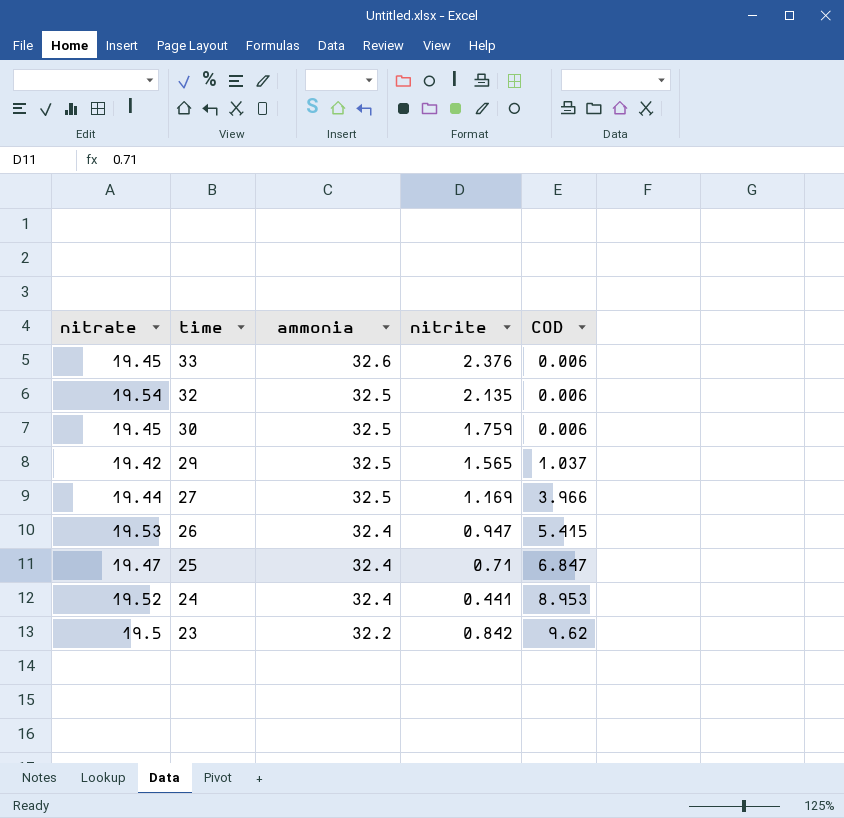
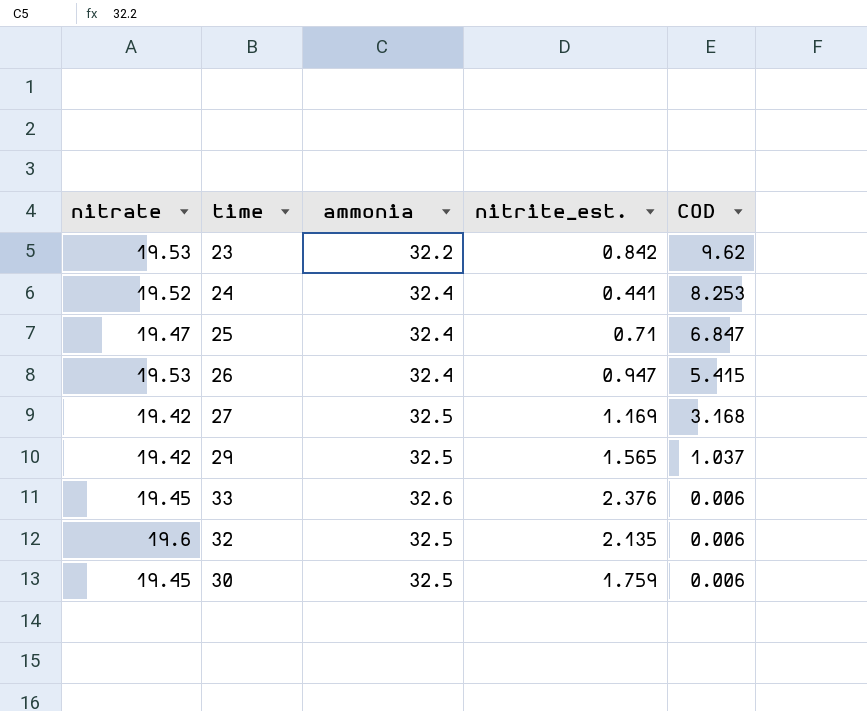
row order: time descending -> COD descending
column name: nitrite -> nitrite_est.
23 | nitrate: 19.5 -> 19.53
24 | COD: 8.953 -> 8.253
27 | nitrate: 19.44 -> 19.42
27 | COD: 3.966 -> 3.168
32 | nitrate: 19.54 -> 19.6

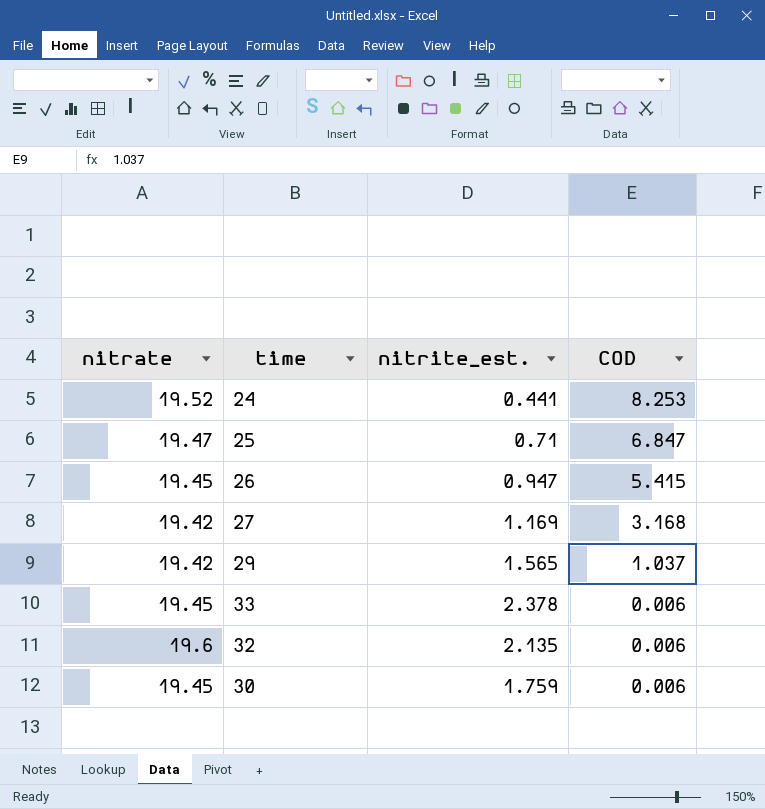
column ammonia | position: 3 -> none
row 23: 19.53 | 32.2 | 0.842 | 9.62 -> none
26 | nitrate: 19.53 -> 19.45
33 | nitrite_est.: 2.376 -> 2.378

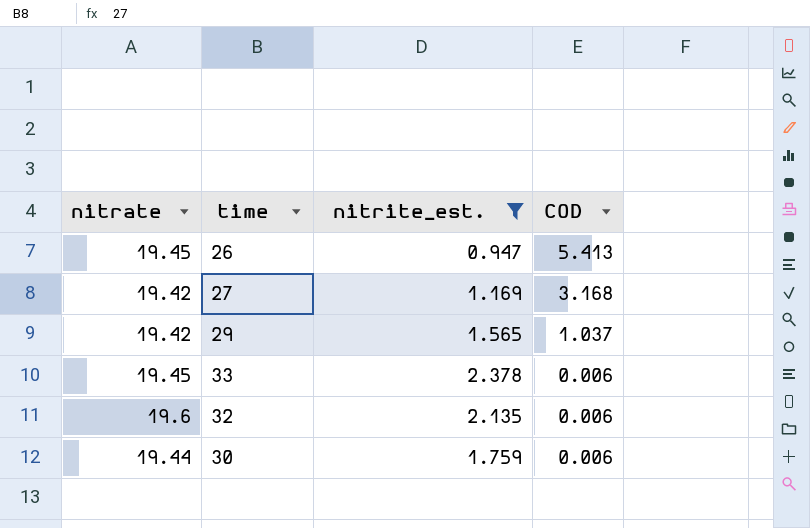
filter: none -> nitrite_est. >= 0.947
26 | COD: 5.415 -> 5.413
30 | nitrate: 19.45 -> 19.44

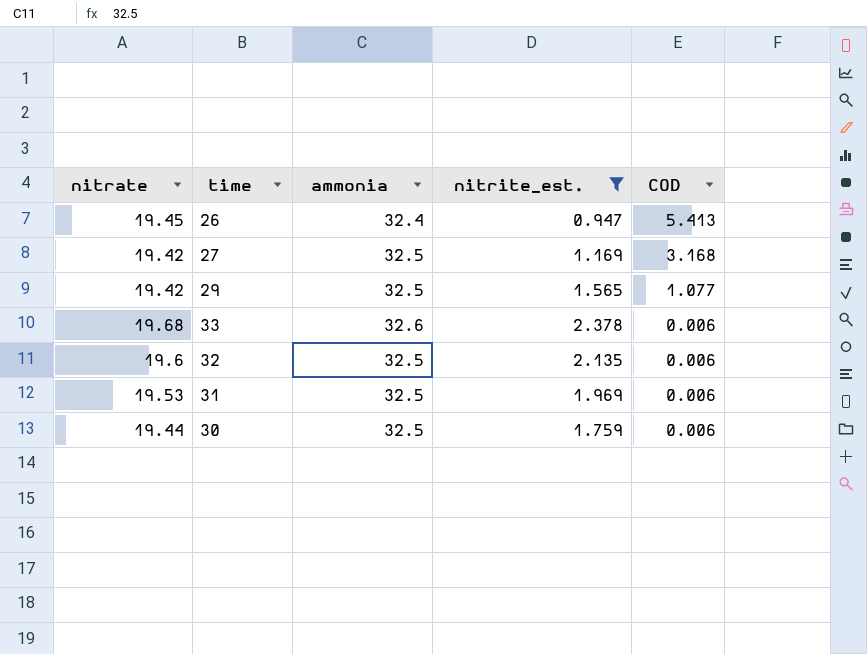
column ammonia | position: none -> 3
29 | COD: 1.037 -> 1.077
33 | nitrate: 19.45 -> 19.68
row 31: none -> 19.53 | 32.5 | 1.969 | 0.006

